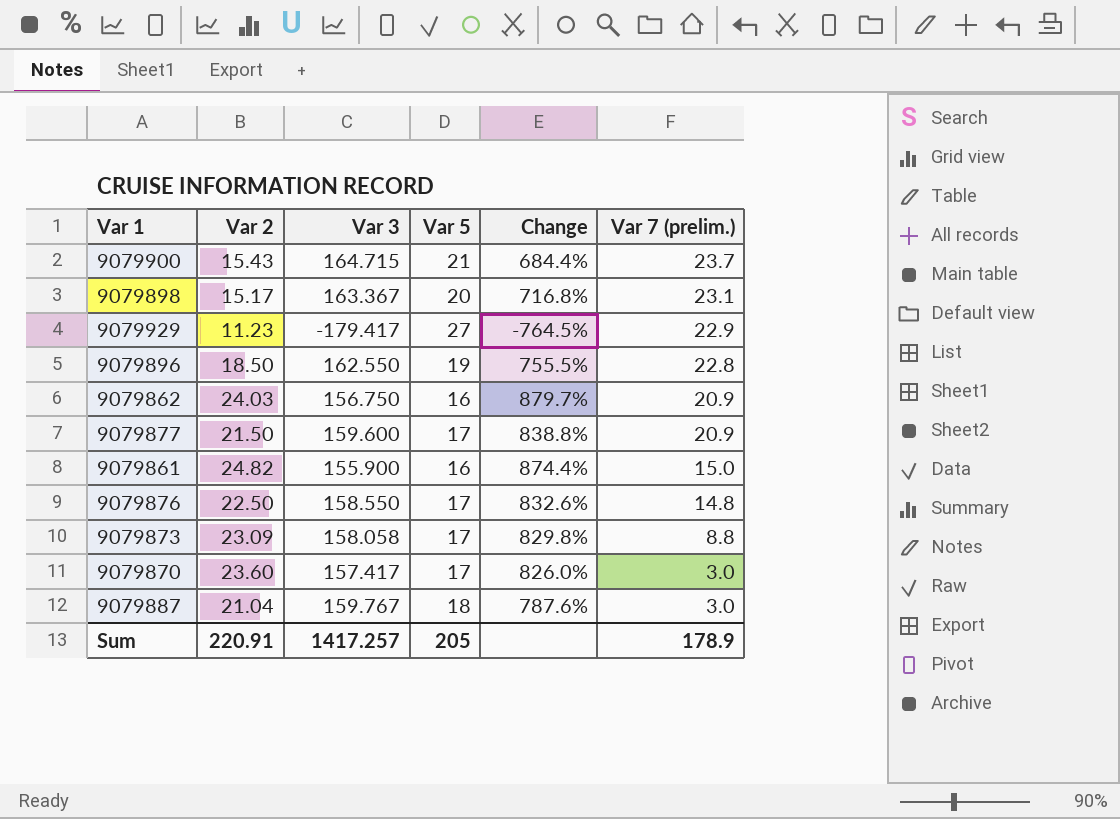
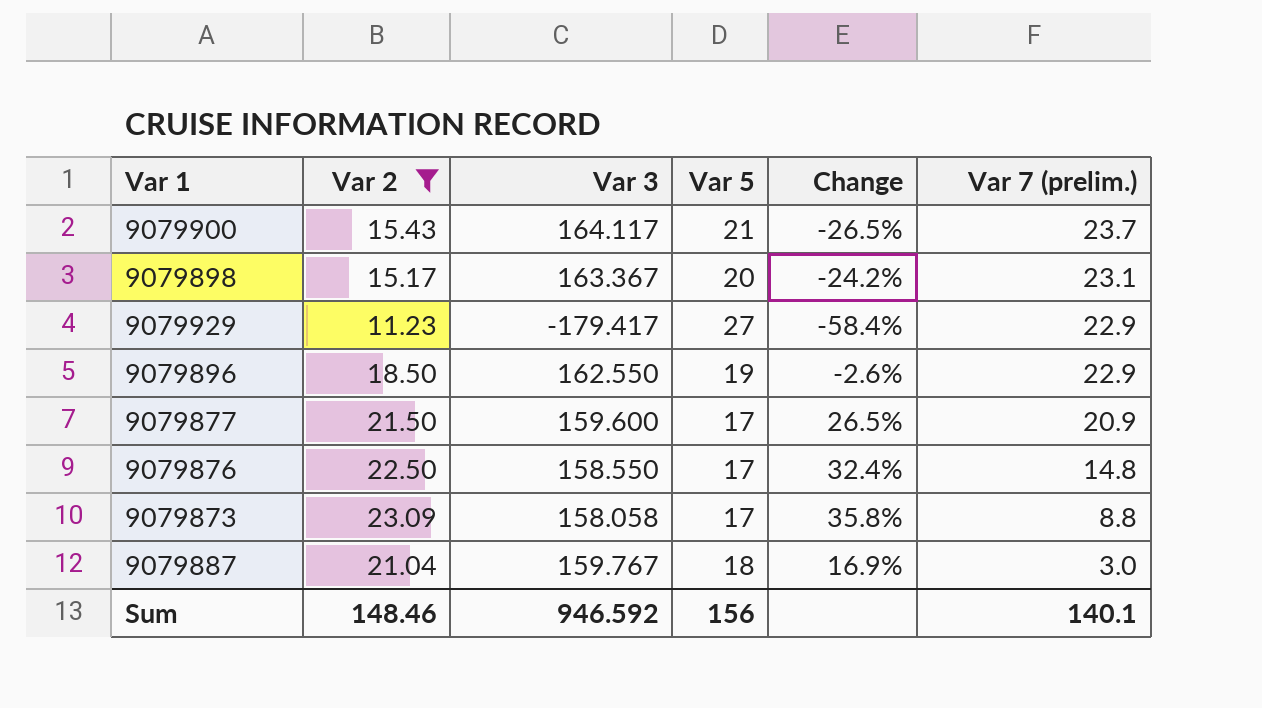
filter: none -> Var 2 <= 23.09
column Change | formula: ([Var 3] - [Var 5]) / [Var 5] -> ([Var 2] - [Var 5]) / [Var 5]
9079900 | Var 3: 164.715 -> 164.117
9079896 | Var 7 (prelim.): 22.8 -> 22.9
Sum | Var 2: 220.91 -> 148.46
Sum | Var 3: 1417.257 -> 946.592
Sum | Var 5: 205 -> 156
Sum | Var 7 (prelim.): 178.9 -> 140.1

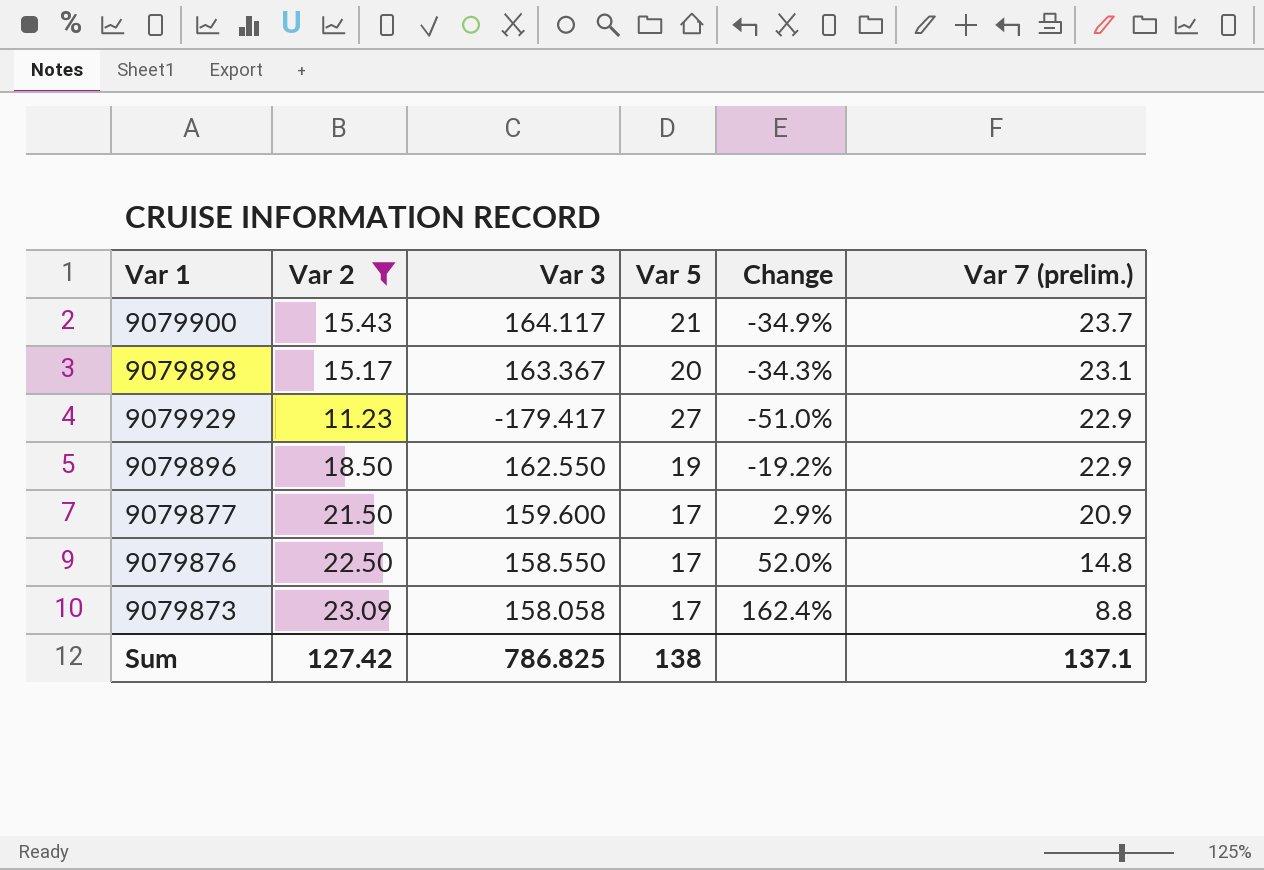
column Change | formula: ([Var 2] - [Var 5]) / [Var 5] -> ([Var 2] - [Var 7 (prelim.)]) / [Var 7 (prelim.)]
row 9079887: 21.04 | 159.767 | 18 | 16.9% | 3.0 -> none
Sum | Var 2: 148.46 -> 127.42
Sum | Var 3: 946.592 -> 786.825
Sum | Var 5: 156 -> 138
Sum | Var 7 (prelim.): 140.1 -> 137.1

